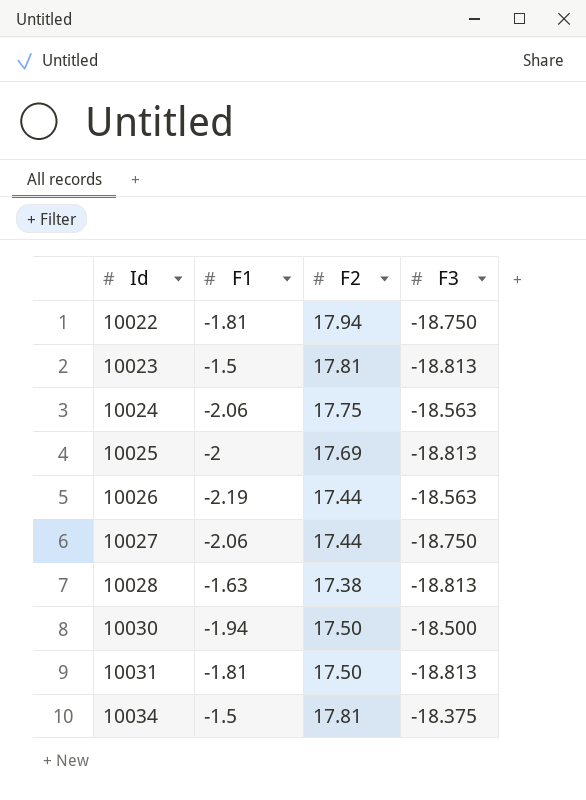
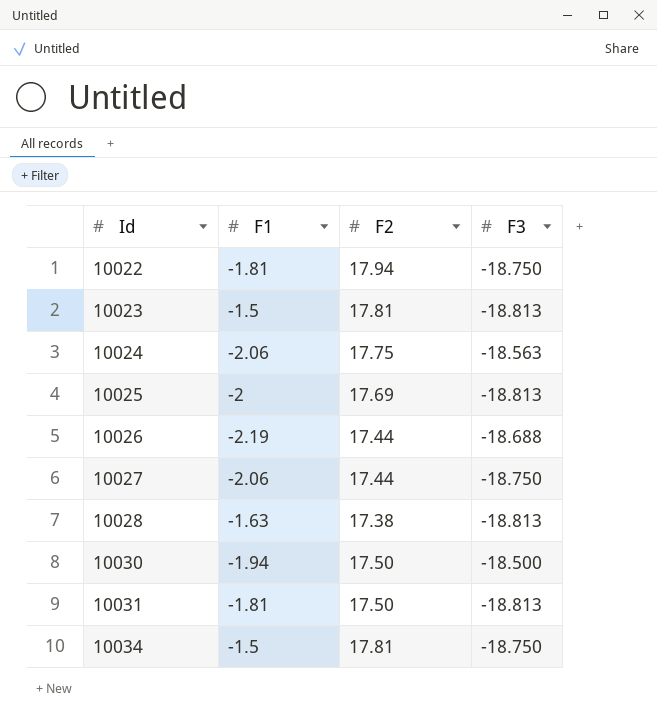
10026 | F3: -18.563 -> -18.688
10034 | F3: -18.375 -> -18.750

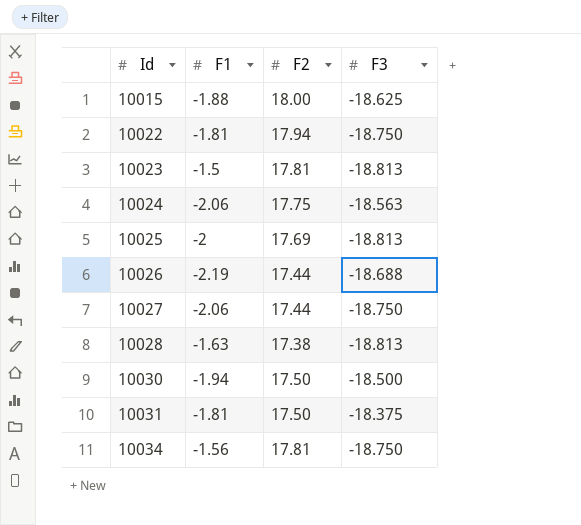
row 10015: none -> -1.88 | 18.00 | -18.625
10031 | F3: -18.813 -> -18.375
10034 | F1: -1.5 -> -1.56

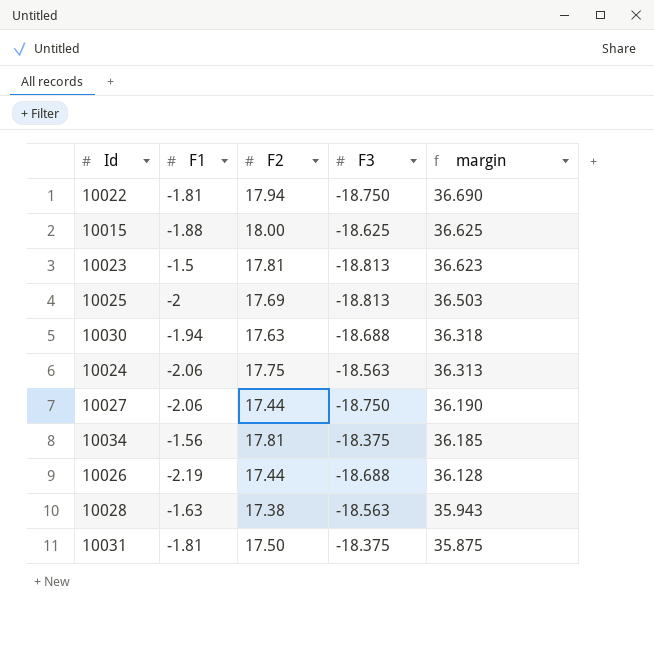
row order: Id ascending -> margin descending
column margin | formula: none -> [F2] - [F3]
10030 | F2: 17.50 -> 17.63
10030 | F3: -18.500 -> -18.688
10034 | F3: -18.750 -> -18.375
10028 | F3: -18.813 -> -18.563

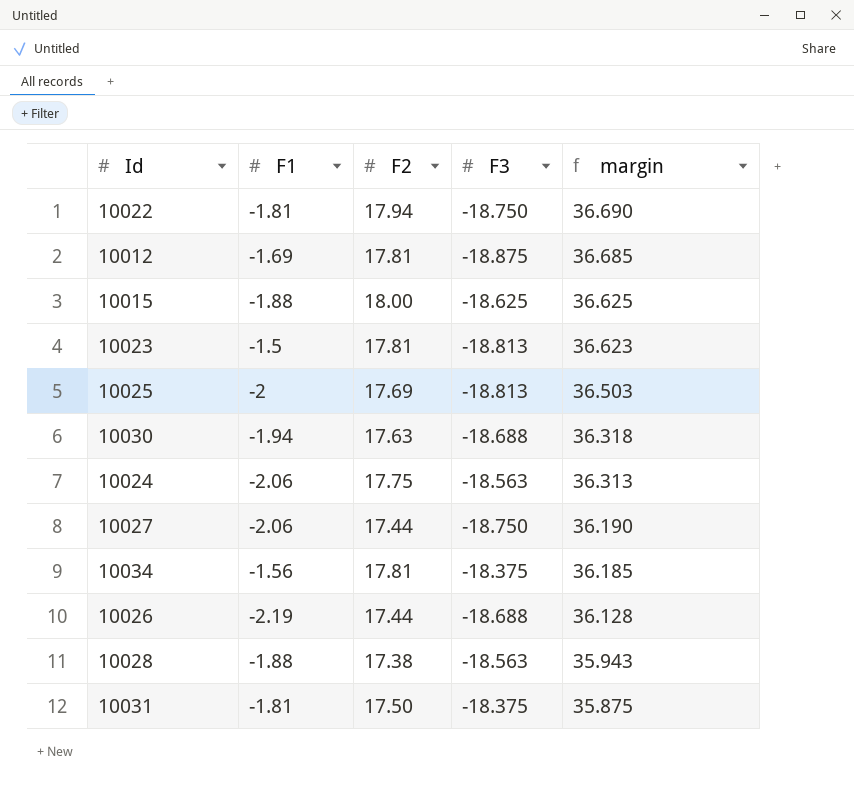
row 10012: none -> -1.69 | 17.81 | -18.875 | 36.685
10028 | F1: -1.63 -> -1.88

